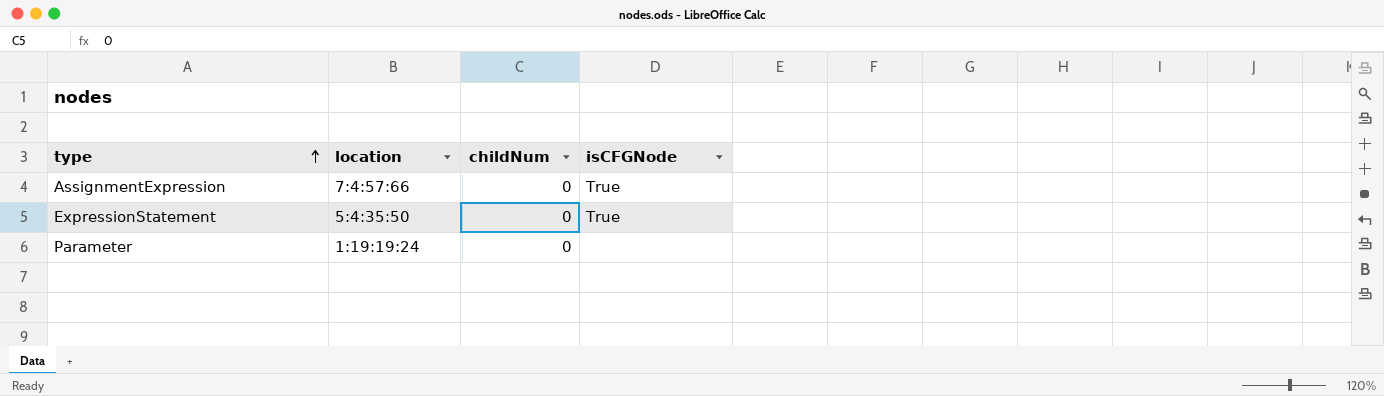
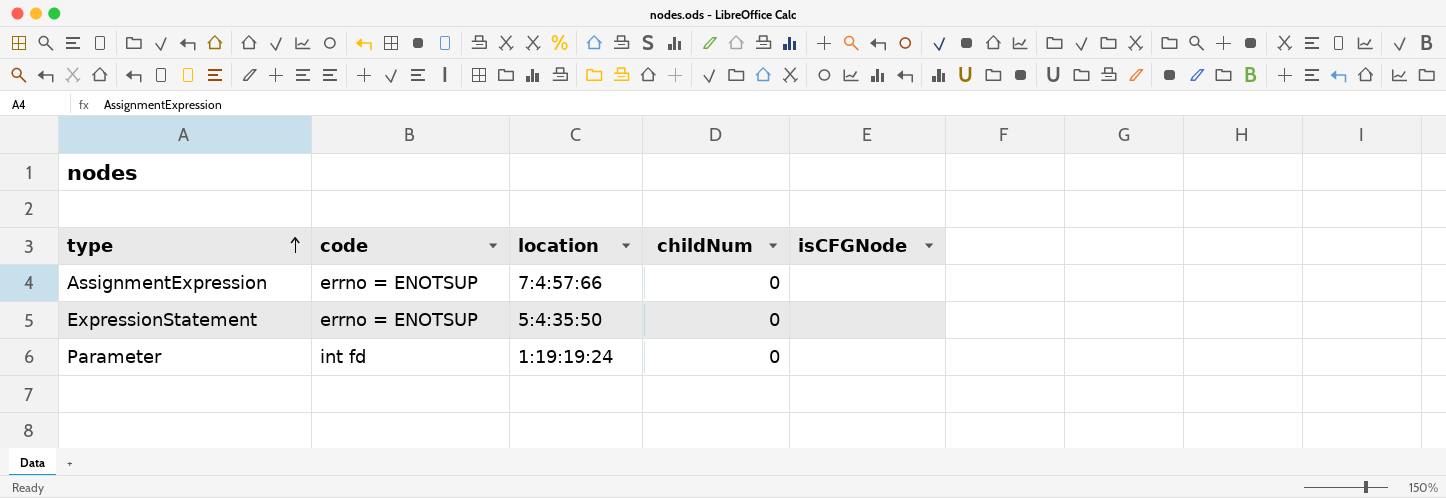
column code | position: none -> 2
AssignmentExpression | isCFGNode: True -> none
ExpressionStatement | isCFGNode: True -> none

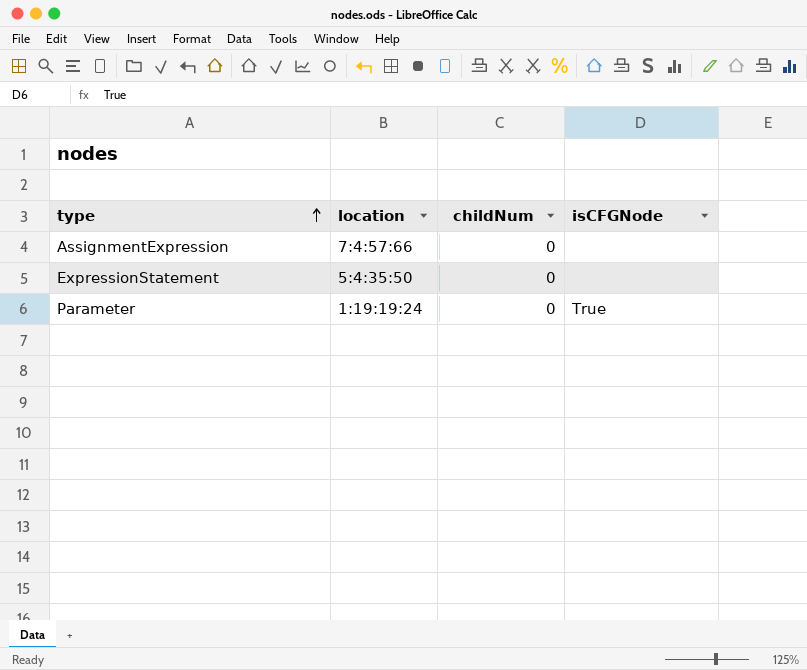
column code | position: 2 -> none
Parameter | isCFGNode: none -> True

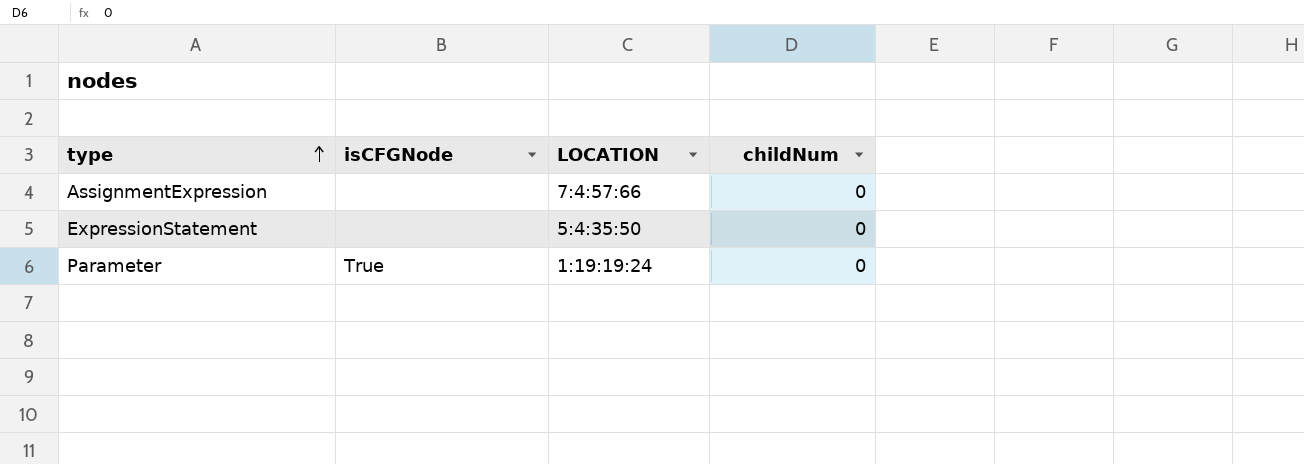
column isCFGNode | position: 4 -> 2
column name: location -> LOCATION

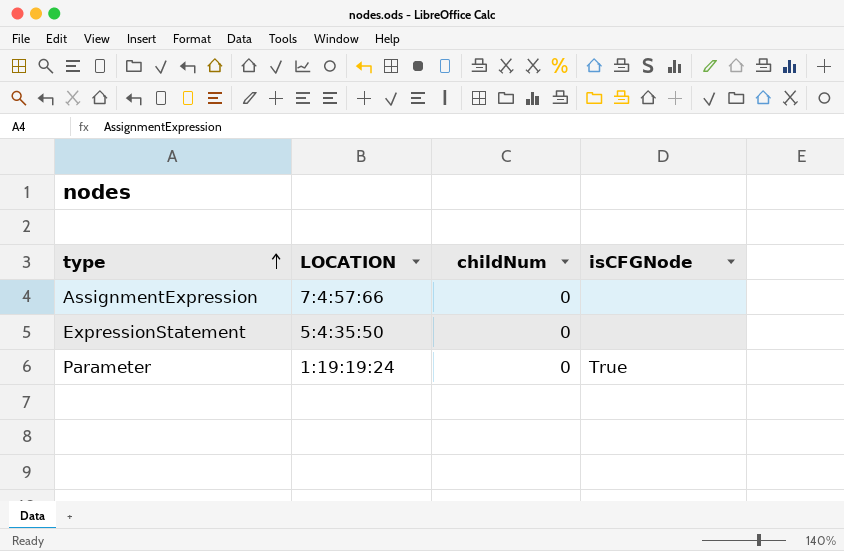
column isCFGNode | position: 2 -> 4

